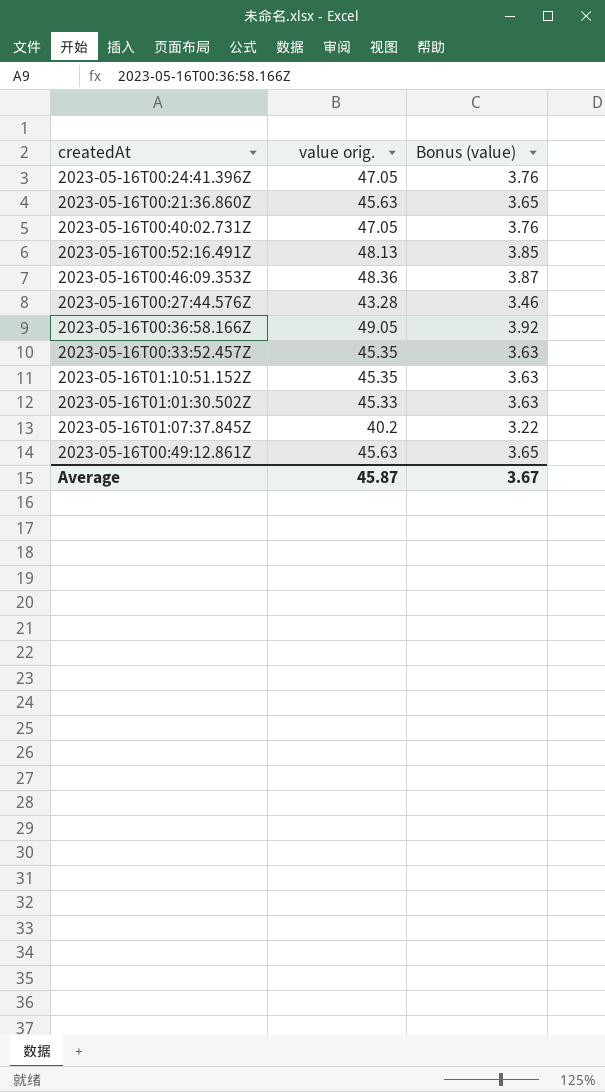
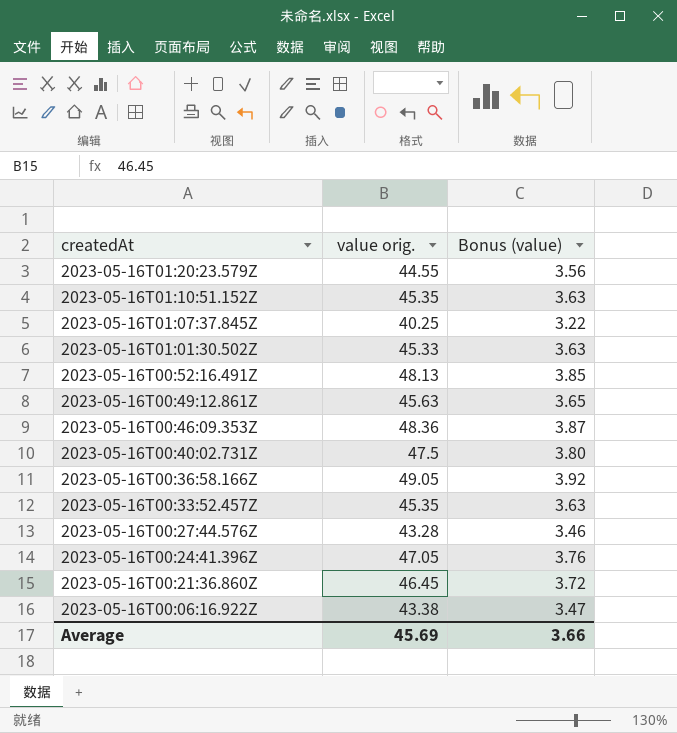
row order: none -> createdAt descending
row 2023-05-16T01:20:23.579Z: none -> 44.55 | 3.56
2023-05-16T01:07:37.845Z | value orig.: 40.2 -> 40.25
2023-05-16T00:40:02.731Z | value orig.: 47.05 -> 47.5
2023-05-16T00:40:02.731Z | Bonus (value): 3.76 -> 3.80
2023-05-16T00:21:36.860Z | value orig.: 45.63 -> 46.45
2023-05-16T00:21:36.860Z | Bonus (value): 3.65 -> 3.72
row 2023-05-16T00:06:16.922Z: none -> 43.38 | 3.47
Average | value orig.: 45.87 -> 45.69
Average | Bonus (value): 3.67 -> 3.66

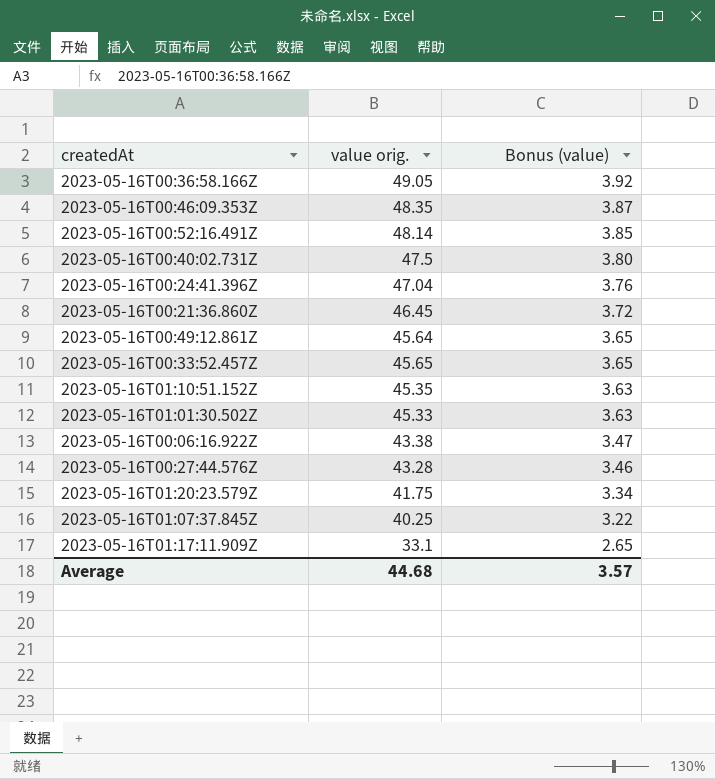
row order: createdAt descending -> Bonus (value) descending
2023-05-16T00:46:09.353Z | value orig.: 48.36 -> 48.35
2023-05-16T00:52:16.491Z | value orig.: 48.13 -> 48.14
2023-05-16T00:24:41.396Z | value orig.: 47.05 -> 47.04
2023-05-16T00:49:12.861Z | value orig.: 45.63 -> 45.64
2023-05-16T00:33:52.457Z | value orig.: 45.35 -> 45.65
2023-05-16T00:33:52.457Z | Bonus (value): 3.63 -> 3.65
2023-05-16T01:20:23.579Z | value orig.: 44.55 -> 41.75
2023-05-16T01:20:23.579Z | Bonus (value): 3.56 -> 3.34
row 2023-05-16T01:17:11.909Z: none -> 33.1 | 2.65
Average | value orig.: 45.69 -> 44.68
Average | Bonus (value): 3.66 -> 3.57

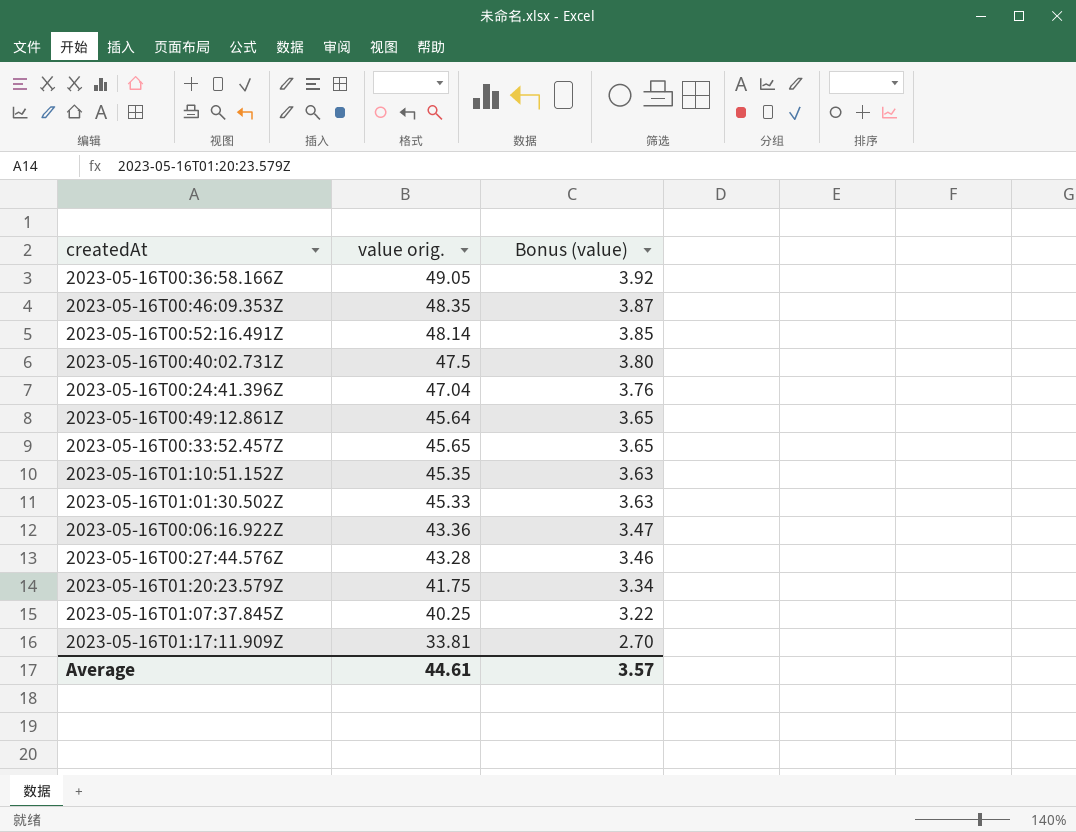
row 2023-05-16T00:21:36.860Z: 46.45 | 3.72 -> none
2023-05-16T00:06:16.922Z | value orig.: 43.38 -> 43.36
2023-05-16T01:17:11.909Z | value orig.: 33.1 -> 33.81
2023-05-16T01:17:11.909Z | Bonus (value): 2.65 -> 2.70
Average | value orig.: 44.68 -> 44.61

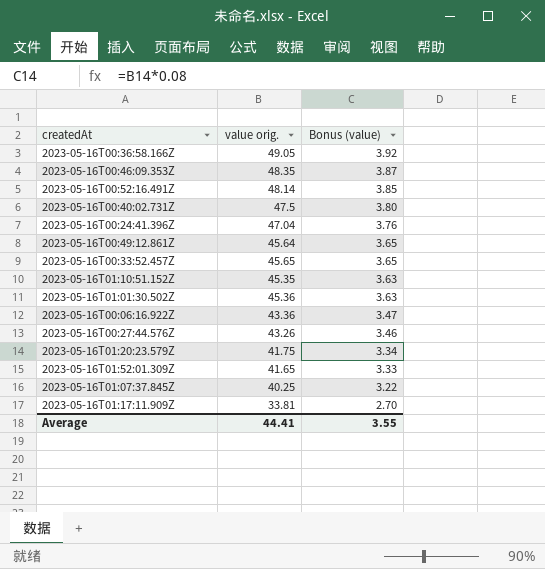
2023-05-16T01:01:30.502Z | value orig.: 45.33 -> 45.36
2023-05-16T00:27:44.576Z | value orig.: 43.28 -> 43.26
row 2023-05-16T01:52:01.309Z: none -> 41.65 | 3.33
Average | value orig.: 44.61 -> 44.41
Average | Bonus (value): 3.57 -> 3.55

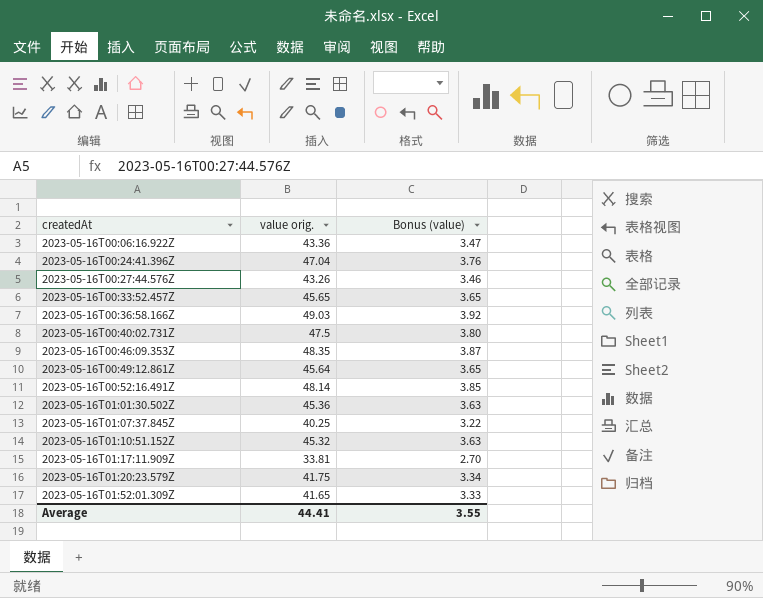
row order: Bonus (value) descending -> createdAt ascending
2023-05-16T00:36:58.166Z | value orig.: 49.05 -> 49.03
2023-05-16T01:10:51.152Z | value orig.: 45.35 -> 45.32

